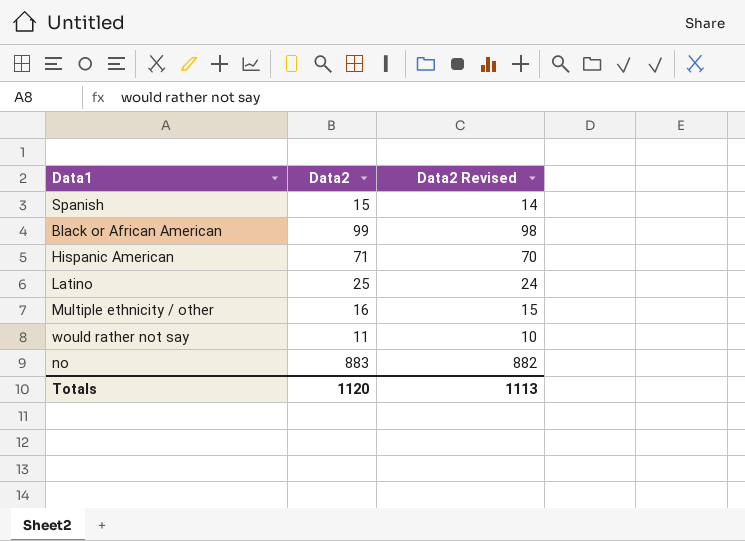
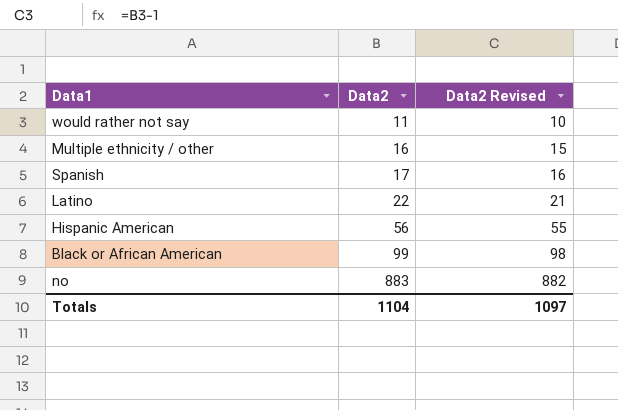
row order: none -> Data2 ascending
Spanish | Data2: 15 -> 17
Spanish | Data2 Revised: 14 -> 16
Latino | Data2: 25 -> 22
Latino | Data2 Revised: 24 -> 21
Hispanic American | Data2: 71 -> 56
Hispanic American | Data2 Revised: 70 -> 55
Totals | Data2: 1120 -> 1104
Totals | Data2 Revised: 1113 -> 1097

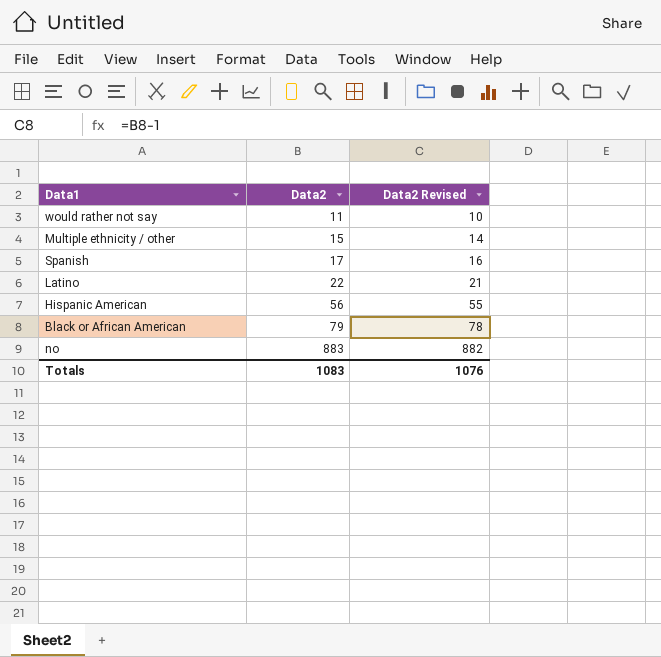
Multiple ethnicity / other | Data2: 16 -> 15
Multiple ethnicity / other | Data2 Revised: 15 -> 14
Black or African American | Data2: 99 -> 79
Black or African American | Data2 Revised: 98 -> 78
Totals | Data2: 1104 -> 1083
Totals | Data2 Revised: 1097 -> 1076

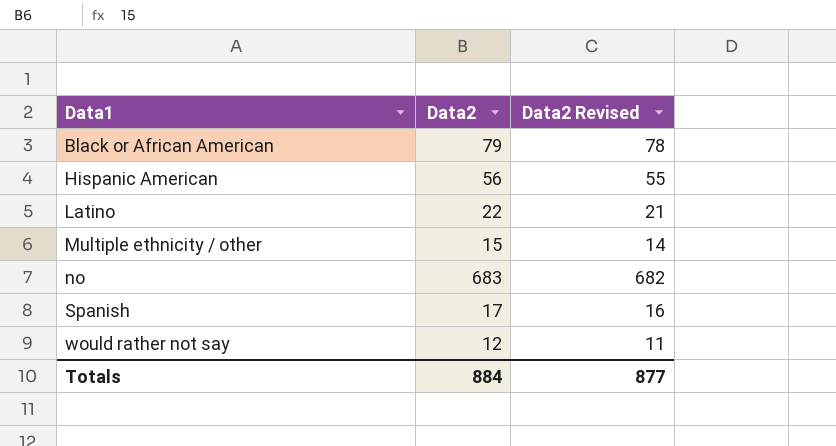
row order: Data2 ascending -> Data1 ascending
no | Data2: 883 -> 683
no | Data2 Revised: 882 -> 682
would rather not say | Data2: 11 -> 12
would rather not say | Data2 Revised: 10 -> 11
Totals | Data2: 1083 -> 884
Totals | Data2 Revised: 1076 -> 877

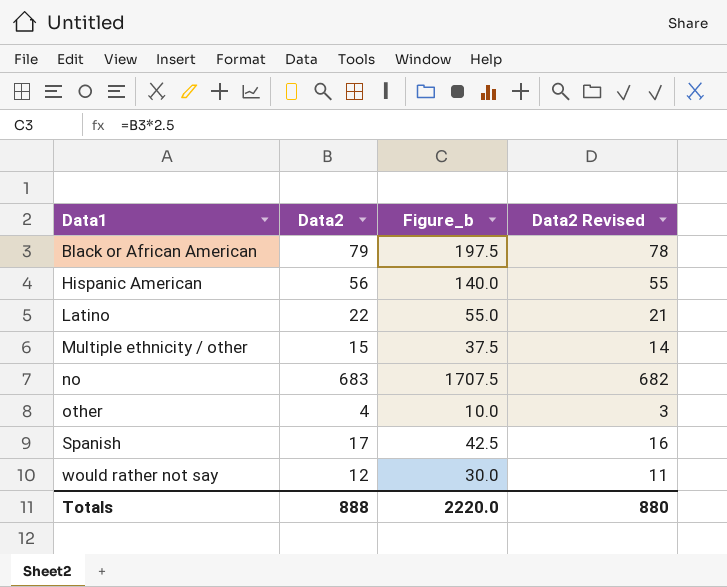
column Figure_b | formula: none -> [Data2] * 2.5
row other: none -> 4 | 10.0 | 3
Totals | Data2: 884 -> 888
Totals | Data2 Revised: 877 -> 880

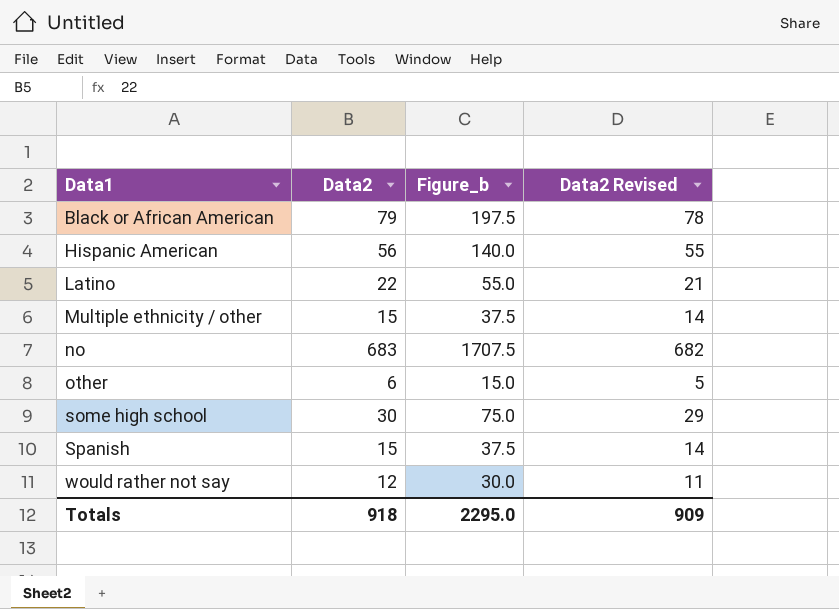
other | Data2: 4 -> 6
other | Figure_b: 10.0 -> 15.0
other | Data2 Revised: 3 -> 5
row some high school: none -> 30 | 75.0 | 29
Spanish | Data2: 17 -> 15
Spanish | Figure_b: 42.5 -> 37.5
Spanish | Data2 Revised: 16 -> 14
Totals | Data2: 888 -> 918
Totals | Figure_b: 2220.0 -> 2295.0
Totals | Data2 Revised: 880 -> 909

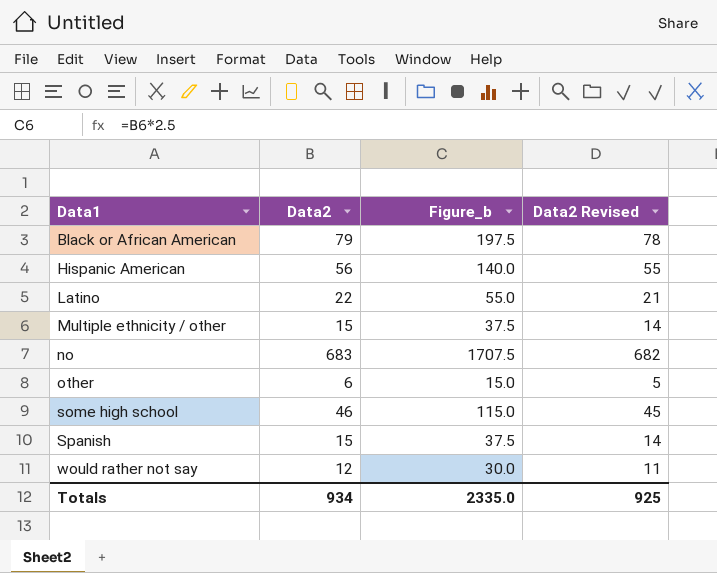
some high school | Data2: 30 -> 46
some high school | Figure_b: 75.0 -> 115.0
some high school | Data2 Revised: 29 -> 45
Totals | Data2: 918 -> 934
Totals | Figure_b: 2295.0 -> 2335.0
Totals | Data2 Revised: 909 -> 925

